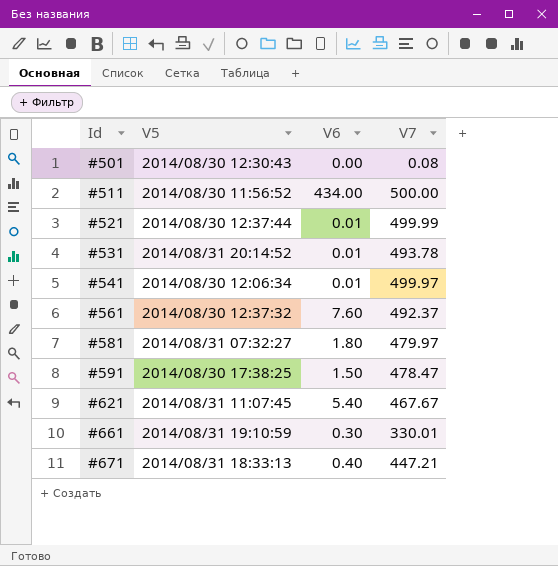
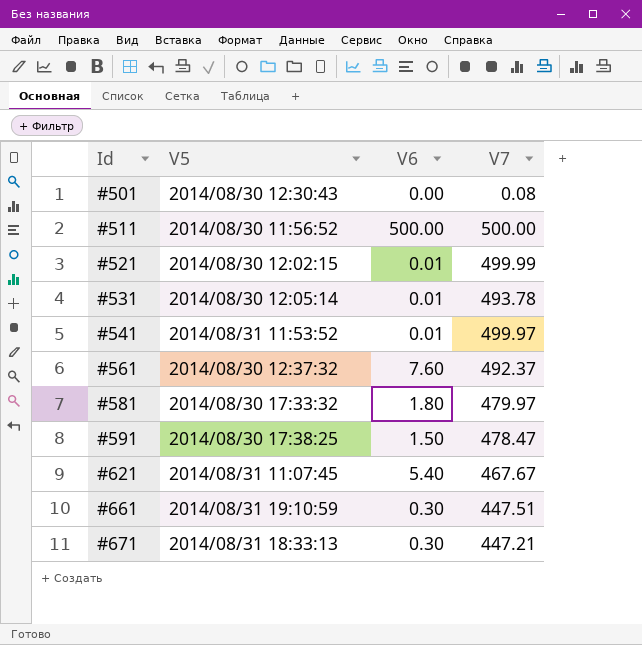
#511 | V6: 434.00 -> 500.00
#521 | V5: 2014/08/30 12:37:44 -> 2014/08/30 12:02:15
#531 | V5: 2014/08/31 20:14:52 -> 2014/08/30 12:05:14
#541 | V5: 2014/08/30 12:06:34 -> 2014/08/31 11:53:52
#581 | V5: 2014/08/31 07:32:27 -> 2014/08/30 17:33:32
#661 | V7: 330.01 -> 447.51
#671 | V6: 0.40 -> 0.30

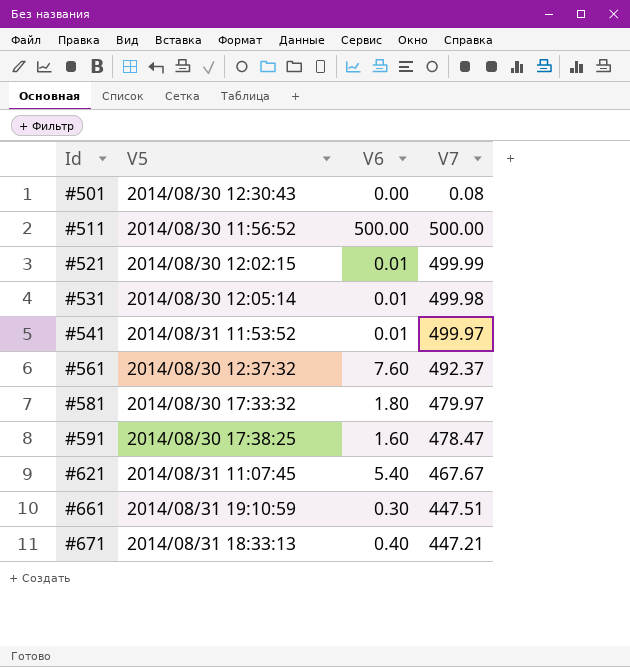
#531 | V7: 493.78 -> 499.98
#591 | V6: 1.50 -> 1.60
#671 | V6: 0.30 -> 0.40

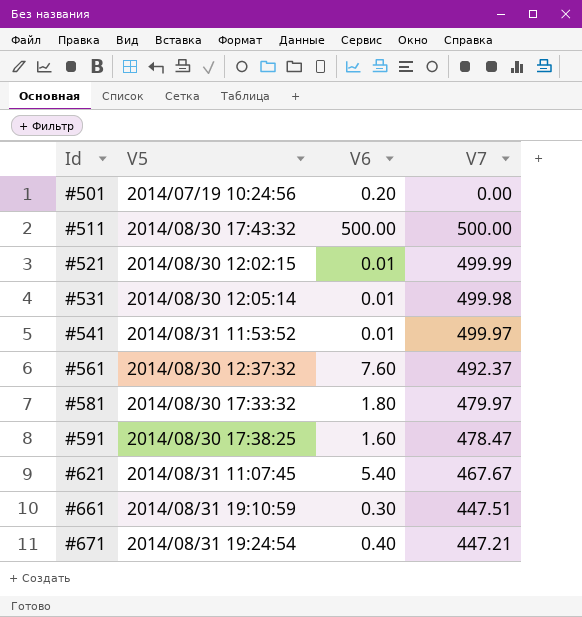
#501 | V5: 2014/08/30 12:30:43 -> 2014/07/19 10:24:56
#501 | V6: 0.00 -> 0.20
#501 | V7: 0.08 -> 0.00
#511 | V5: 2014/08/30 11:56:52 -> 2014/08/30 17:43:32
#671 | V5: 2014/08/31 18:33:13 -> 2014/08/31 19:24:54

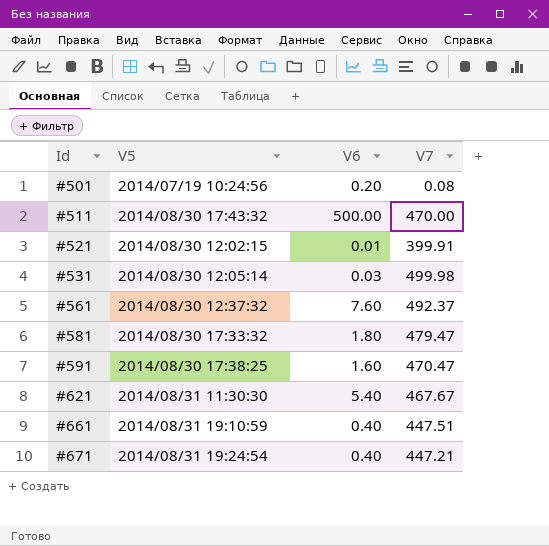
row #541: 2014/08/31 11:53:52 | 0.01 | 499.97 -> none
#501 | V7: 0.00 -> 0.08
#511 | V7: 500.00 -> 470.00
#521 | V7: 499.99 -> 399.91
#531 | V6: 0.01 -> 0.03
#581 | V7: 479.97 -> 479.47
#591 | V7: 478.47 -> 470.47
#621 | V5: 2014/08/31 11:07:45 -> 2014/08/31 11:30:30
#661 | V6: 0.30 -> 0.40

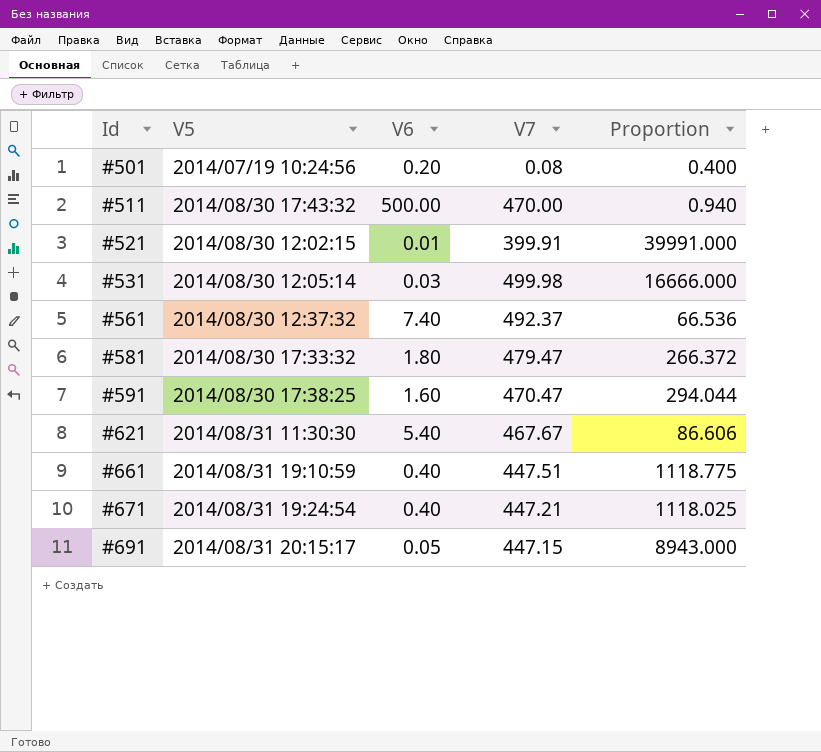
column Proportion | formula: none -> [V7] / [V6]
#561 | V6: 7.60 -> 7.40
row #691: none -> 2014/08/31 20:15:17 | 0.05 | 447.15 | 8943.000

